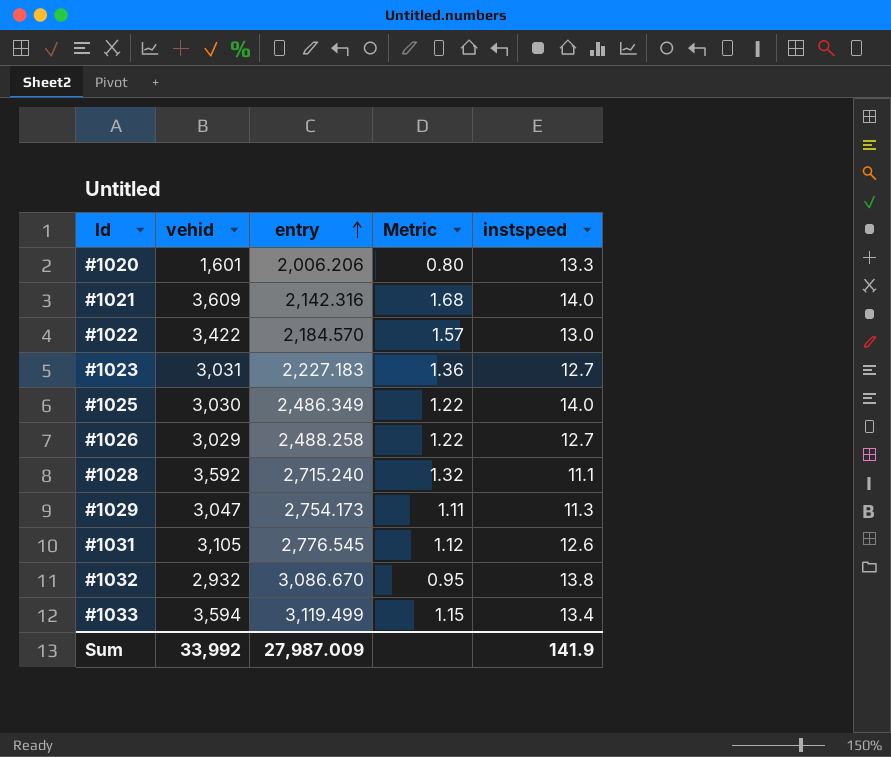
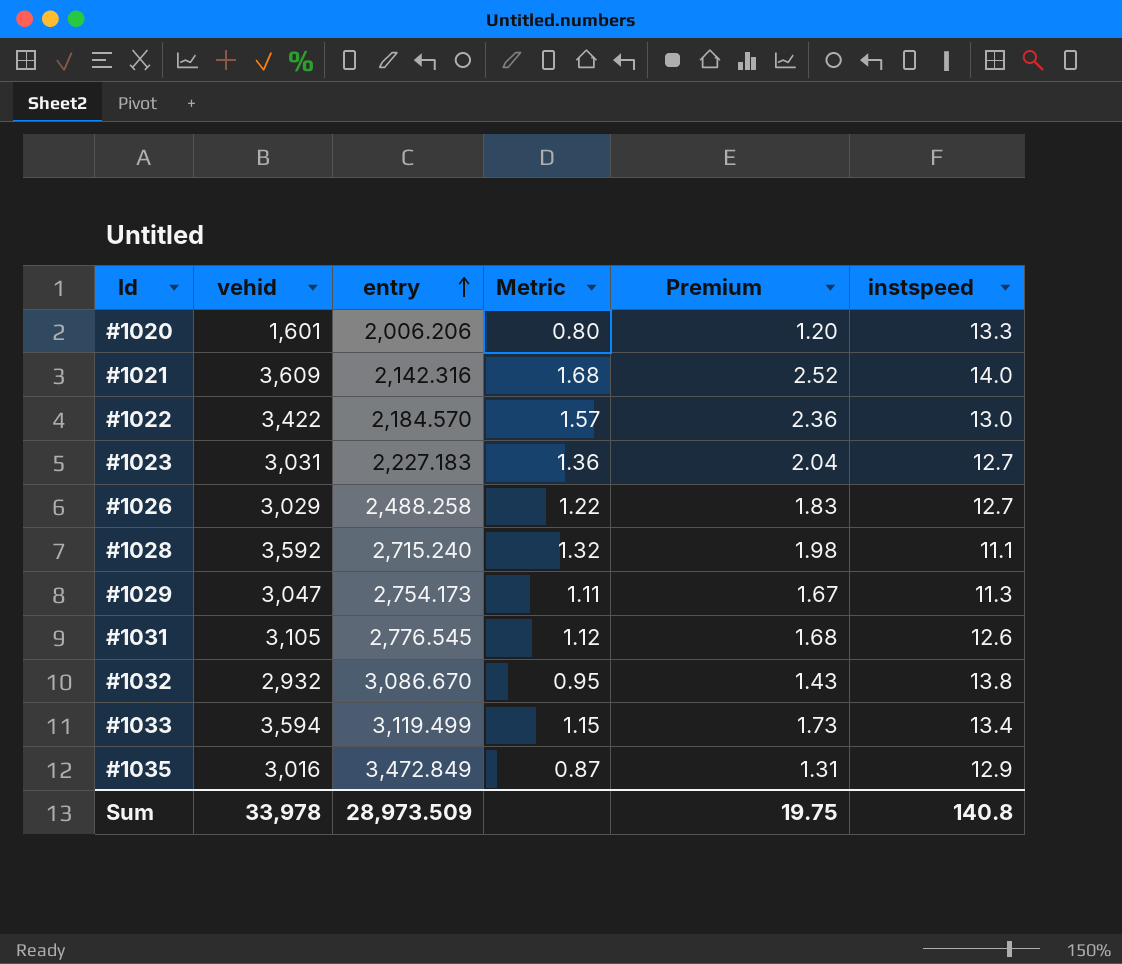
column Premium | formula: none -> [Metric] * 1.5
row #1025: 3,030 | 2,486.349 | 1.22 | 14.0 -> none
row #1035: none -> 3,016 | 3,472.849 | 0.87 | 1.31 | 12.9
Sum | vehid: 33,992 -> 33,978
Sum | entry: 27,987.009 -> 28,973.509
Sum | instspeed: 141.9 -> 140.8

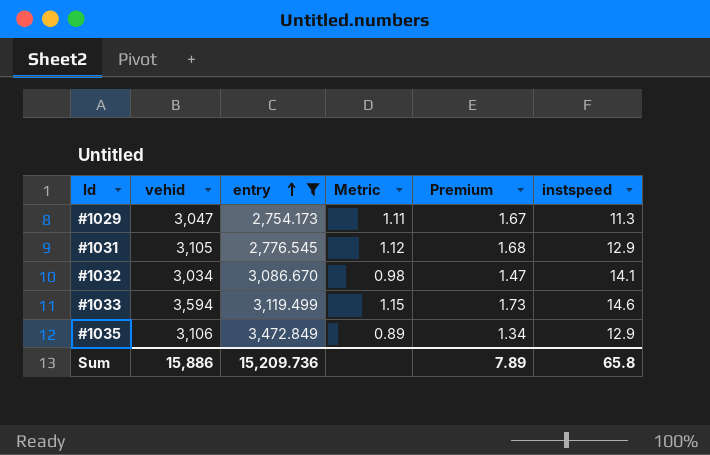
filter: none -> entry >= 2,754.173
#1031 | instspeed: 12.6 -> 12.9
#1032 | vehid: 2,932 -> 3,034
#1032 | Metric: 0.95 -> 0.98
#1032 | Premium: 1.43 -> 1.47
#1032 | instspeed: 13.8 -> 14.1
#1033 | instspeed: 13.4 -> 14.6
#1035 | vehid: 3,016 -> 3,106
#1035 | Metric: 0.87 -> 0.89
#1035 | Premium: 1.31 -> 1.34
Sum | vehid: 33,978 -> 15,886
Sum | entry: 28,973.509 -> 15,209.736
Sum | Premium: 19.75 -> 7.89
Sum | instspeed: 140.8 -> 65.8

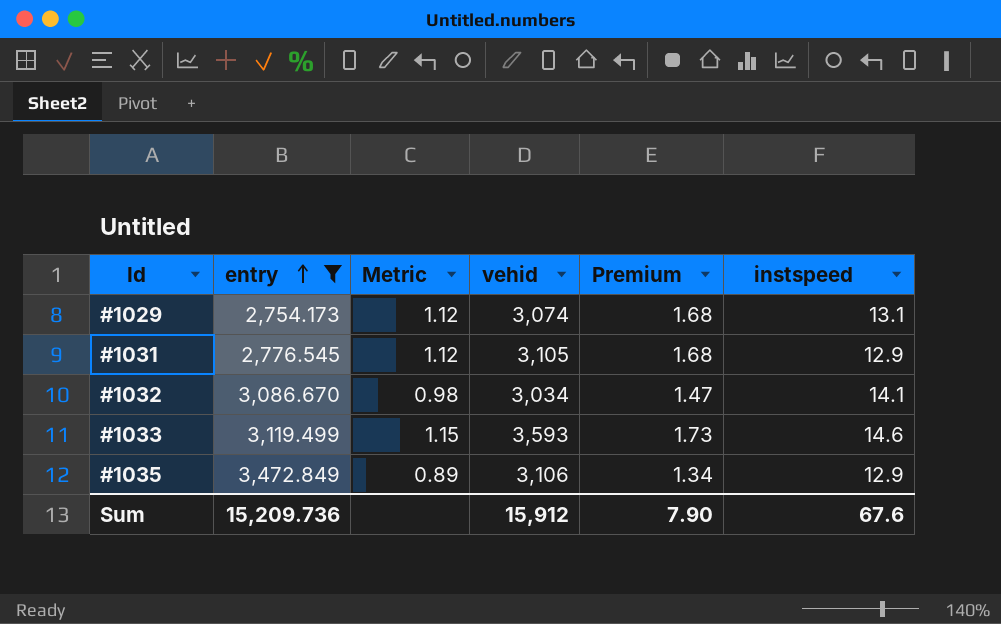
column vehid | position: 2 -> 4
#1029 | Metric: 1.11 -> 1.12
#1029 | vehid: 3,047 -> 3,074
#1029 | Premium: 1.67 -> 1.68
#1029 | instspeed: 11.3 -> 13.1
#1033 | vehid: 3,594 -> 3,593
Sum | vehid: 15,886 -> 15,912
Sum | Premium: 7.89 -> 7.90
Sum | instspeed: 65.8 -> 67.6

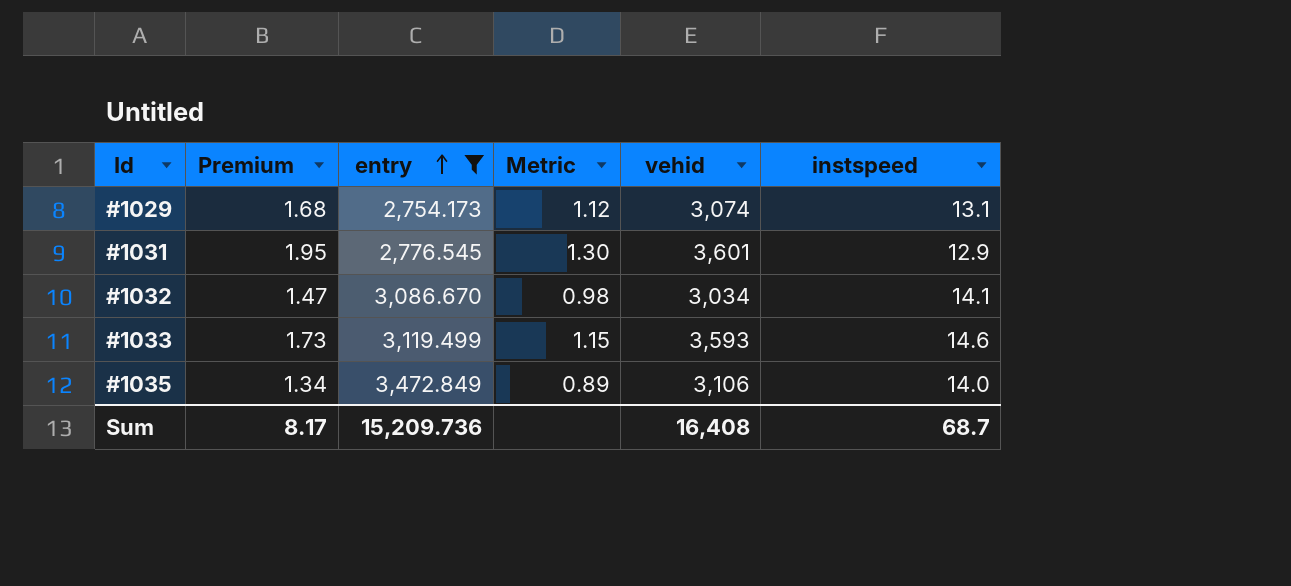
column Premium | position: 5 -> 2
#1031 | Premium: 1.68 -> 1.95
#1031 | Metric: 1.12 -> 1.30
#1031 | vehid: 3,105 -> 3,601
#1035 | instspeed: 12.9 -> 14.0
Sum | Premium: 7.90 -> 8.17
Sum | vehid: 15,912 -> 16,408
Sum | instspeed: 67.6 -> 68.7

